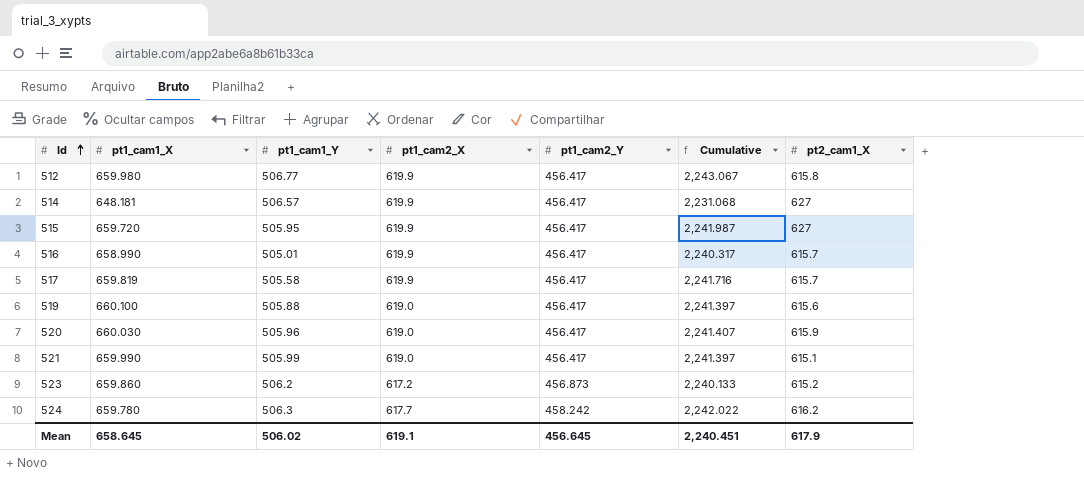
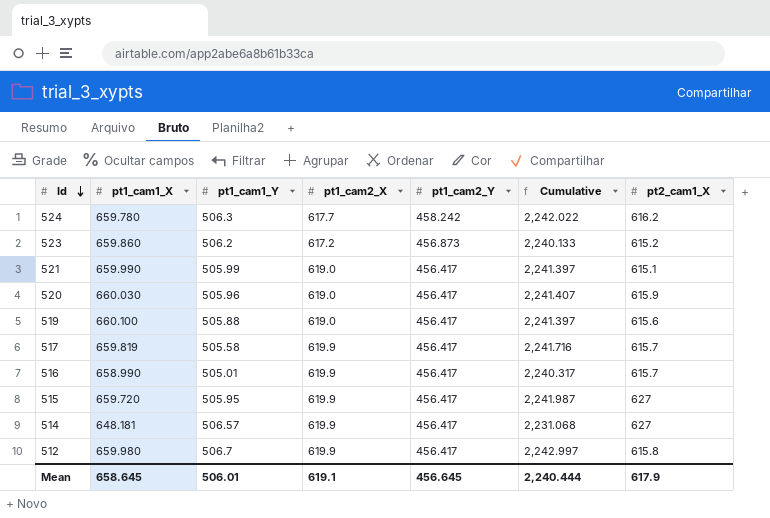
row order: Id ascending -> Id descending
512 | pt1_cam1_Y: 506.77 -> 506.7
512 | Cumulative: 2,243.067 -> 2,242.997
Mean | pt1_cam1_Y: 506.02 -> 506.01
Mean | Cumulative: 2,240.451 -> 2,240.444

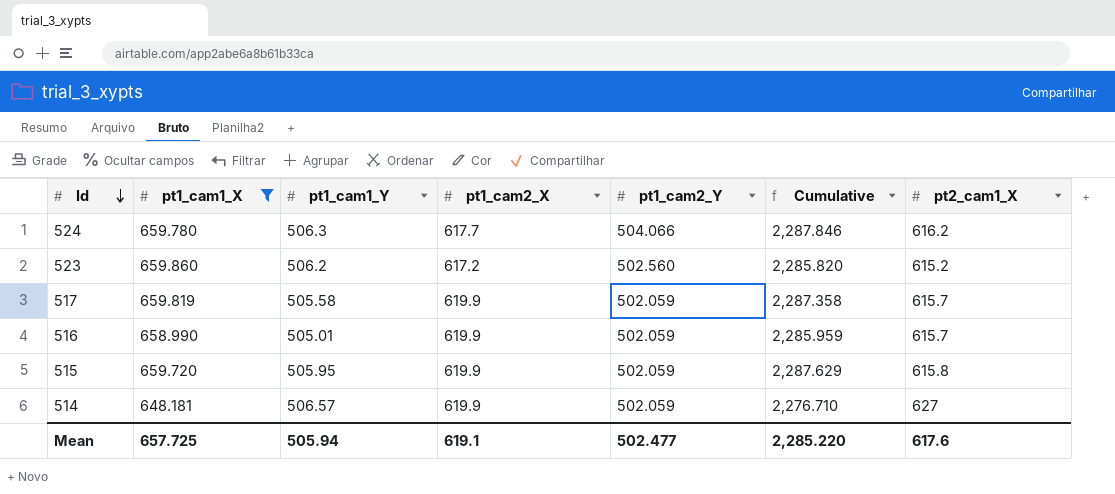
filter: none -> pt1_cam1_X <= 659.860
524 | pt1_cam2_Y: 458.242 -> 504.066
524 | Cumulative: 2,242.022 -> 2,287.846
523 | pt1_cam2_Y: 456.873 -> 502.560
523 | Cumulative: 2,240.133 -> 2,285.820
517 | pt1_cam2_Y: 456.417 -> 502.059
517 | Cumulative: 2,241.716 -> 2,287.358
516 | pt1_cam2_Y: 456.417 -> 502.059
516 | Cumulative: 2,240.317 -> 2,285.959
515 | pt1_cam2_Y: 456.417 -> 502.059
515 | Cumulative: 2,241.987 -> 2,287.629
515 | pt2_cam1_X: 627 -> 615.8
514 | pt1_cam2_Y: 456.417 -> 502.059
514 | Cumulative: 2,231.068 -> 2,276.710
Mean | pt1_cam1_X: 658.645 -> 657.725
Mean | pt1_cam1_Y: 506.01 -> 505.94
Mean | pt1_cam2_Y: 456.645 -> 502.477
Mean | Cumulative: 2,240.444 -> 2,285.220
Mean | pt2_cam1_X: 617.9 -> 617.6

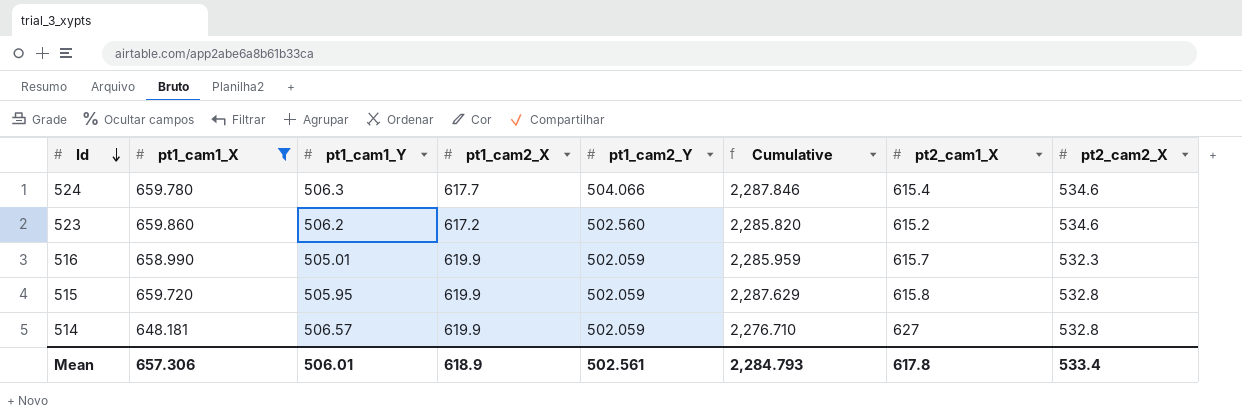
column pt2_cam2_X | position: none -> 8
row 517: 659.819 | 505.58 | 619.9 | 502.059 | 2,287.358 | 615.7 -> none
524 | pt2_cam1_X: 616.2 -> 615.4
Mean | pt1_cam1_X: 657.725 -> 657.306
Mean | pt1_cam1_Y: 505.94 -> 506.01
Mean | pt1_cam2_X: 619.1 -> 618.9
Mean | pt1_cam2_Y: 502.477 -> 502.561
Mean | Cumulative: 2,285.220 -> 2,284.793
Mean | pt2_cam1_X: 617.6 -> 617.8

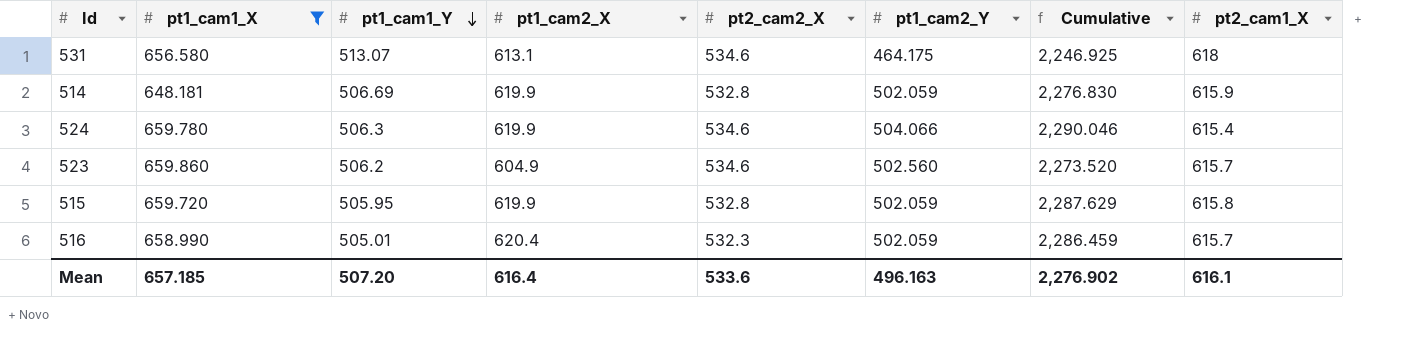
row order: Id descending -> pt1_cam1_Y descending
column pt2_cam2_X | position: 8 -> 5
row 531: none -> 656.580 | 513.07 | 613.1 | 534.6 | 464.175 | 2,246.925 | 618
514 | pt1_cam1_Y: 506.57 -> 506.69
514 | Cumulative: 2,276.710 -> 2,276.830
514 | pt2_cam1_X: 627 -> 615.9
524 | pt1_cam2_X: 617.7 -> 619.9
524 | Cumulative: 2,287.846 -> 2,290.046
523 | pt1_cam2_X: 617.2 -> 604.9
523 | Cumulative: 2,285.820 -> 2,273.520
523 | pt2_cam1_X: 615.2 -> 615.7
516 | pt1_cam2_X: 619.9 -> 620.4
516 | Cumulative: 2,285.959 -> 2,286.459
Mean | pt1_cam1_X: 657.306 -> 657.185
Mean | pt1_cam1_Y: 506.01 -> 507.20
Mean | pt1_cam2_X: 618.9 -> 616.4
Mean | pt2_cam2_X: 533.4 -> 533.6
Mean | pt1_cam2_Y: 502.561 -> 496.163
Mean | Cumulative: 2,284.793 -> 2,276.902
Mean | pt2_cam1_X: 617.8 -> 616.1

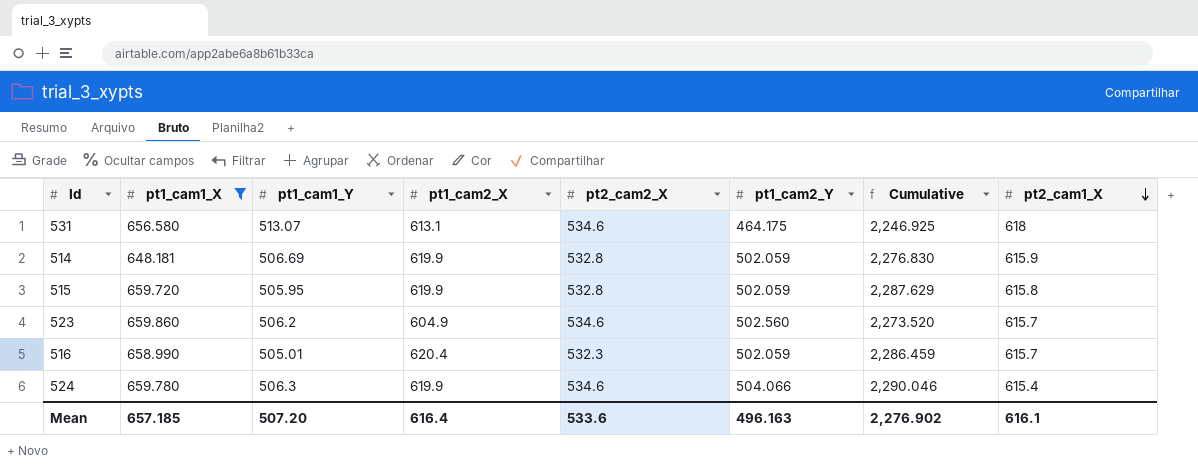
row order: pt1_cam1_Y descending -> pt2_cam1_X descending

